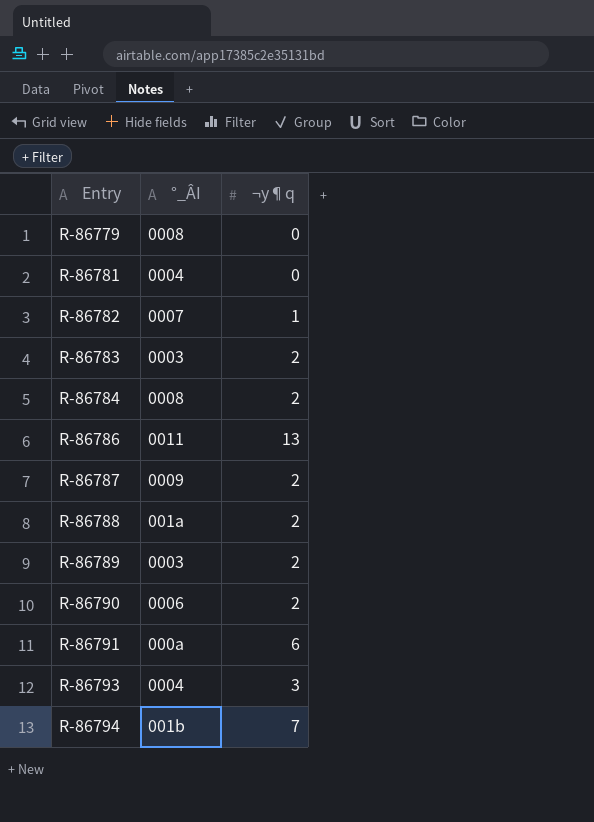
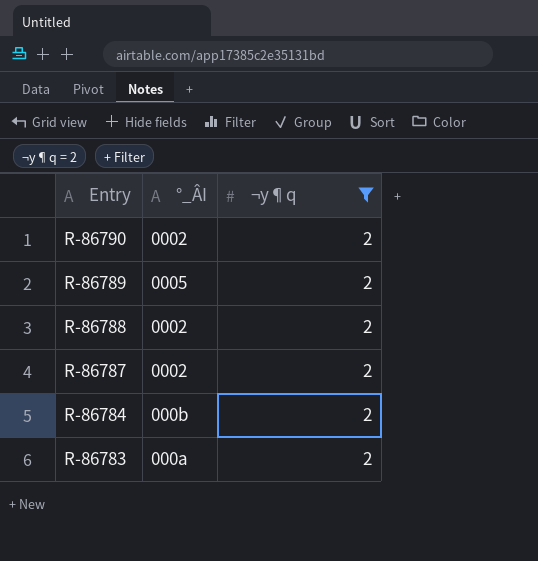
filter: none -> ¬y¶q = 2
row order: Entry ascending -> Entry descending
R-86790 | °_ÂI: 0006 -> 0002
R-86789 | °_ÂI: 0003 -> 0005
R-86788 | °_ÂI: 001a -> 0002
R-86787 | °_ÂI: 0009 -> 0002
R-86784 | °_ÂI: 0008 -> 000b
R-86783 | °_ÂI: 0003 -> 000a

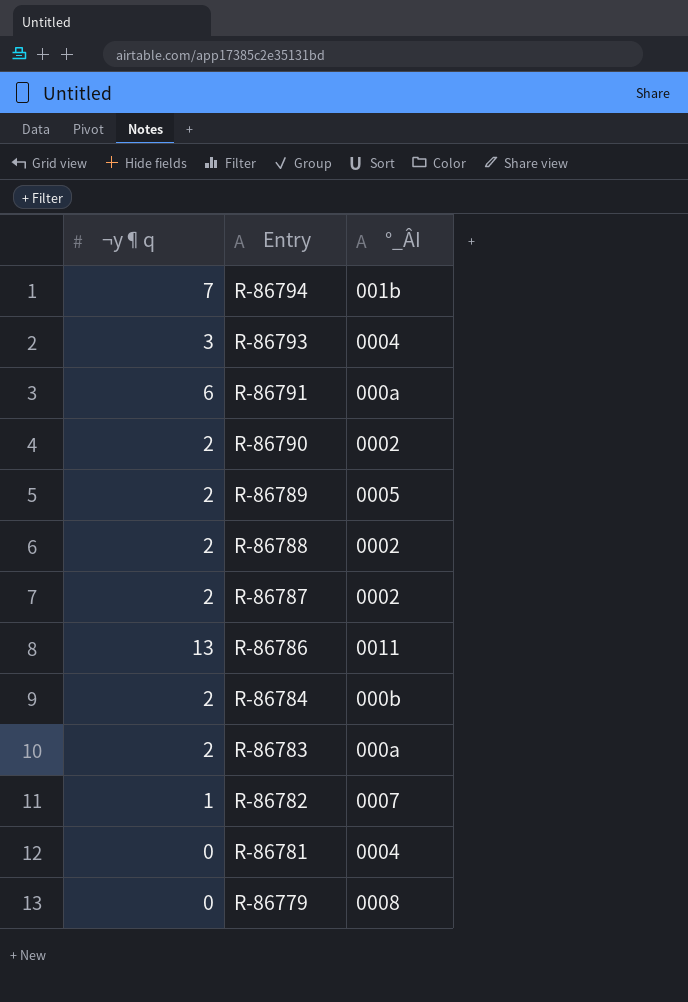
filter: ¬y¶q = 2 -> none
column ¬y¶q | position: 3 -> 1

